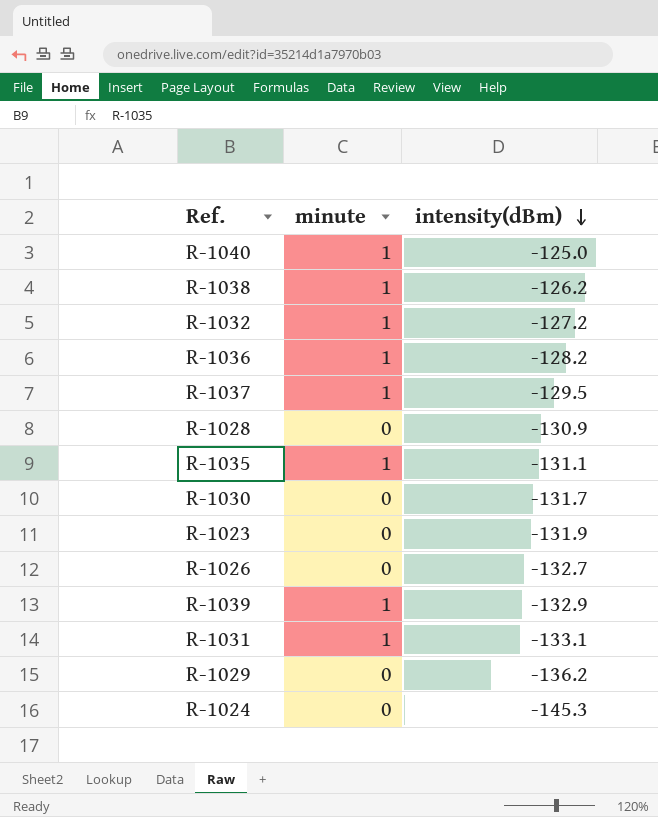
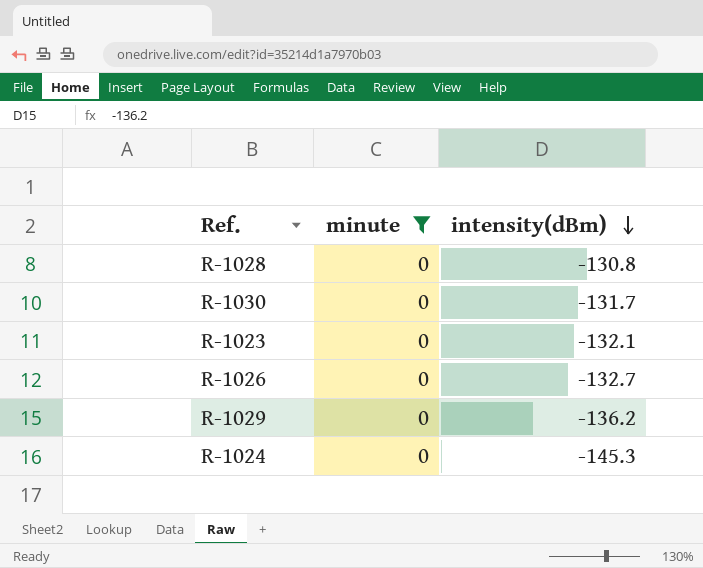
filter: none -> minute = 0
R-1028 | intensity(dBm): -130.9 -> -130.8
R-1023 | intensity(dBm): -131.9 -> -132.1

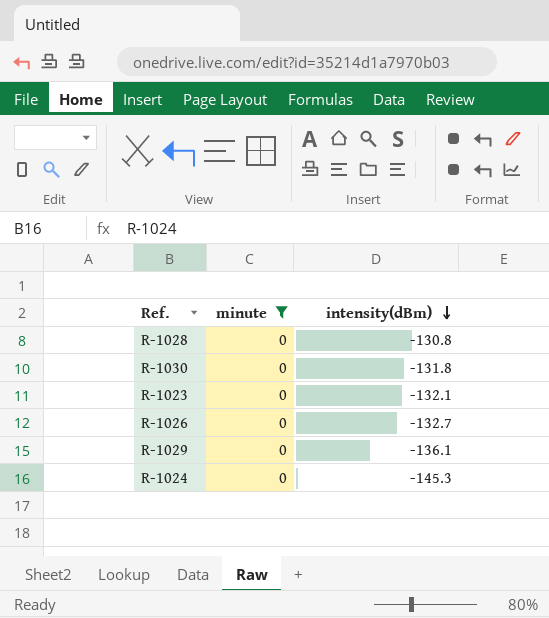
R-1030 | intensity(dBm): -131.7 -> -131.8
R-1029 | intensity(dBm): -136.2 -> -136.1

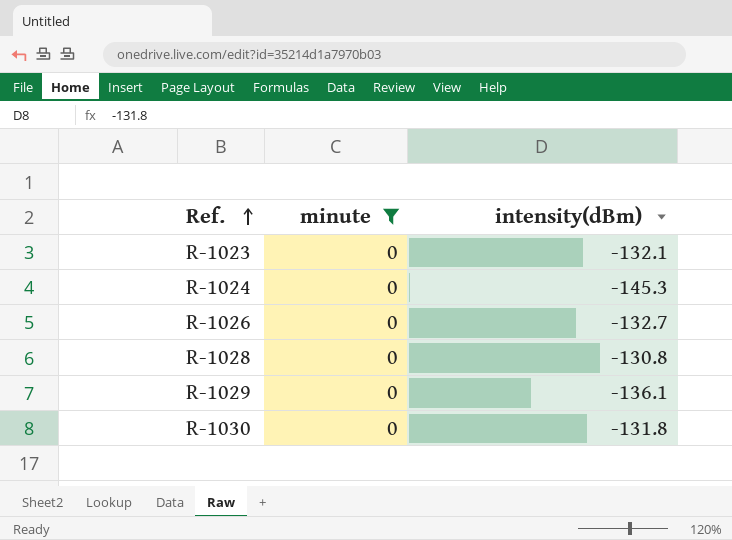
row order: intensity(dBm) descending -> Ref. ascending

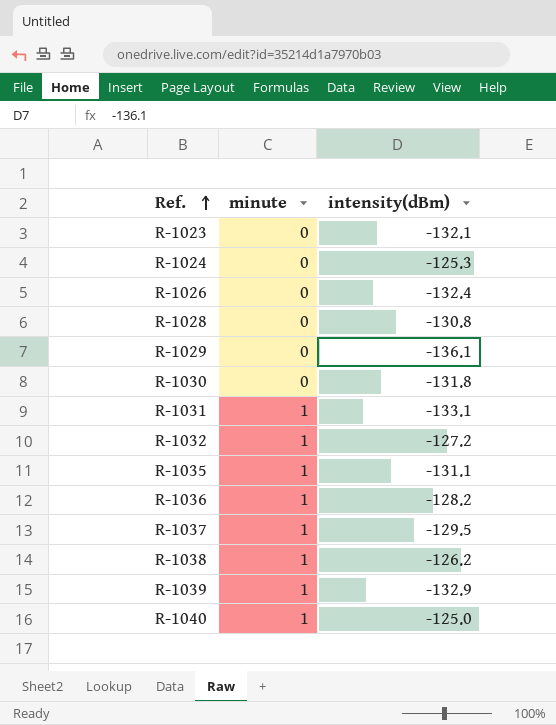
filter: minute = 0 -> none
R-1024 | intensity(dBm): -145.3 -> -125.3
R-1026 | intensity(dBm): -132.7 -> -132.4

